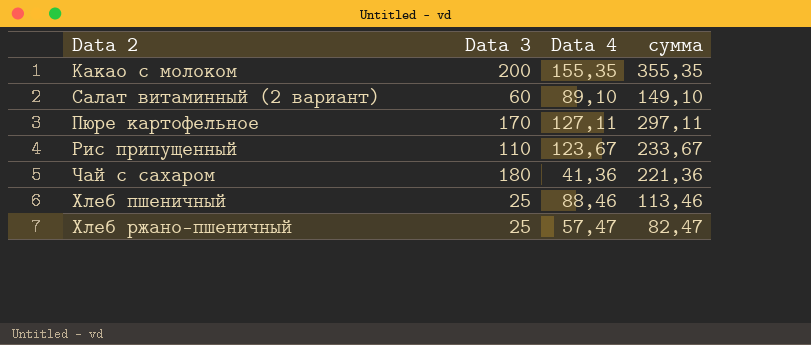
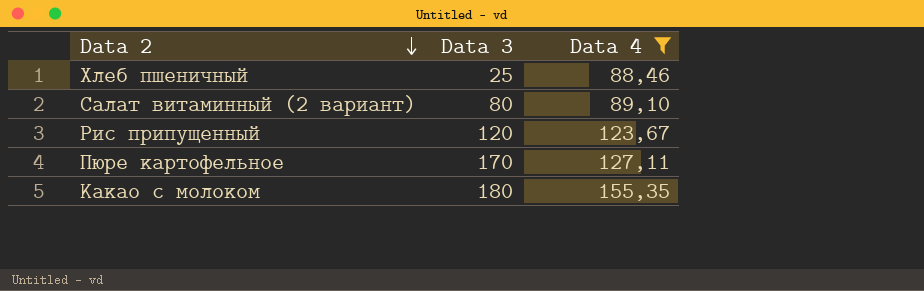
filter: none -> Data 4 >= 88,46
row order: none -> Data 2 descending
column сумма | formula: [Data 3] + [Data 4] -> none
Салат витаминный (2 вариант) | Data 3: 60 -> 80
Рис припущенный | Data 3: 110 -> 120
Какао с молоком | Data 3: 200 -> 180

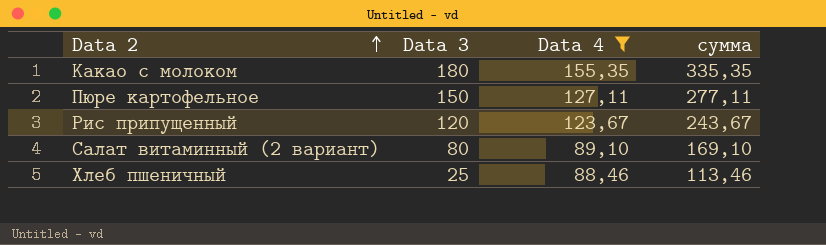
row order: Data 2 descending -> Data 2 ascending
column сумма | formula: none -> [Data 3] + [Data 4]
Пюре картофельное | Data 3: 170 -> 150

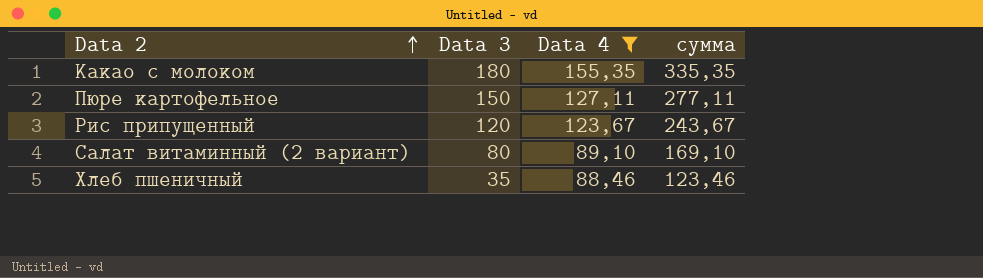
Хлеб пшеничный | Data 3: 25 -> 35
Хлеб пшеничный | сумма: 113,46 -> 123,46

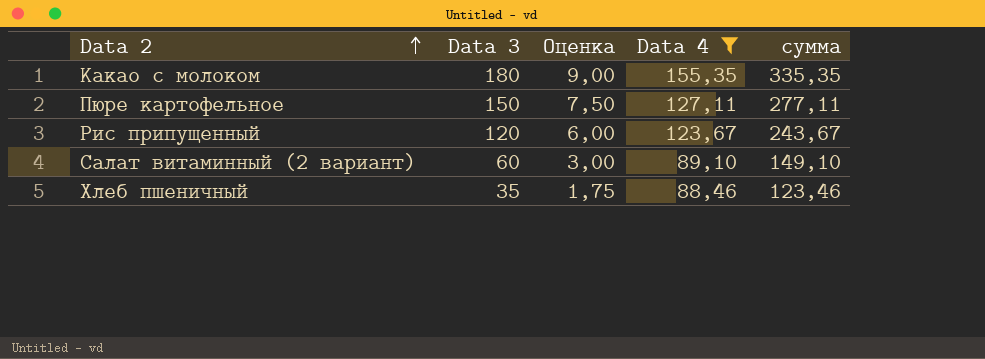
column Оценка | formula: none -> [Data 3] * 0,05
Салат витаминный (2 вариант) | Data 3: 80 -> 60
Салат витаминный (2 вариант) | сумма: 169,10 -> 149,10

